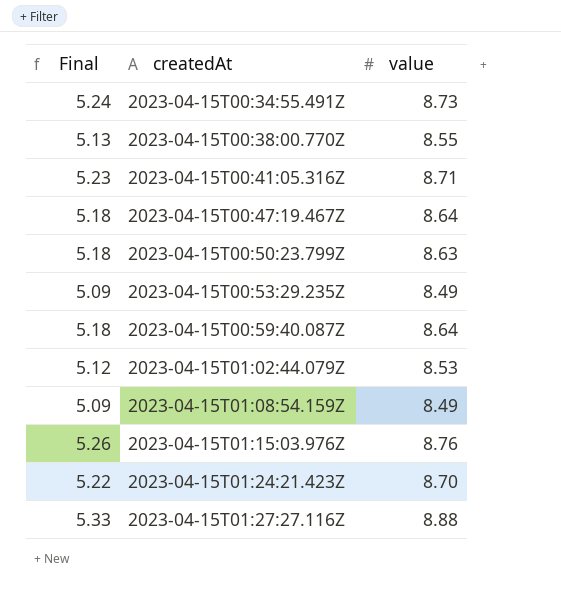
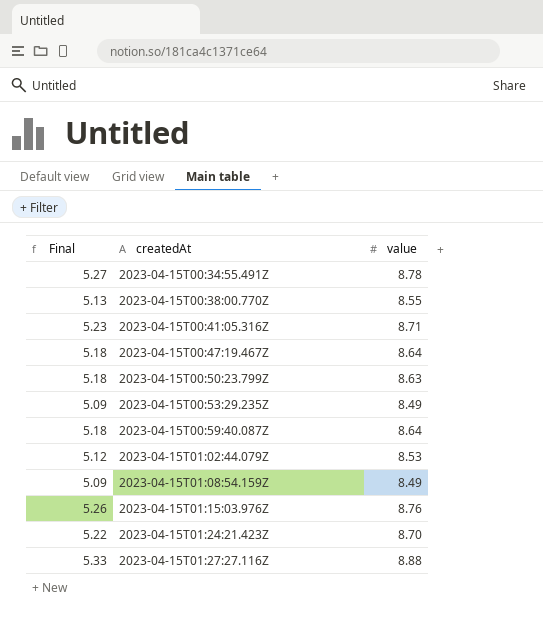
2023-04-15T00:34:55.491Z | Final: 5.24 -> 5.27
2023-04-15T00:34:55.491Z | value: 8.73 -> 8.78

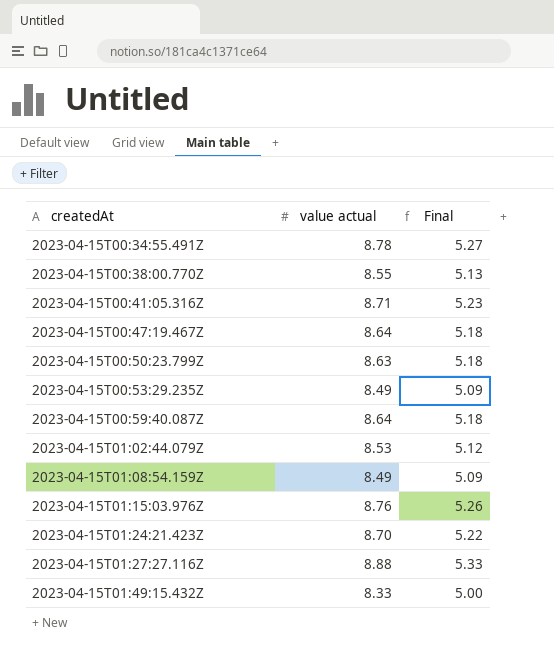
column name: value -> value actual
column Final | position: 1 -> 3
row 2023-04-15T01:49:15.432Z: none -> 8.33 | 5.00

